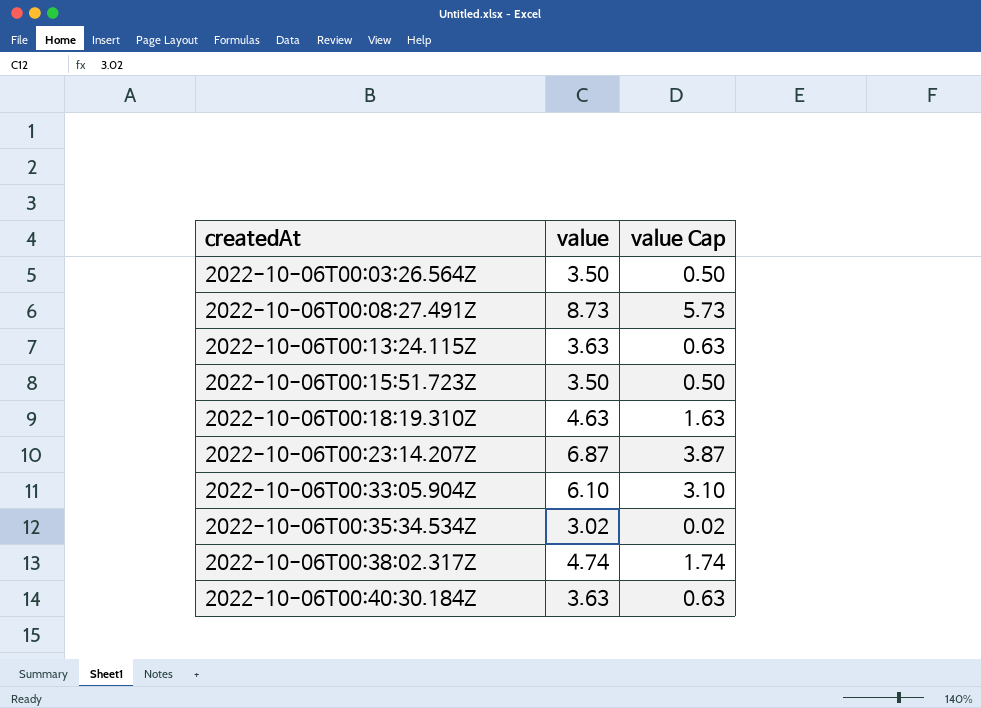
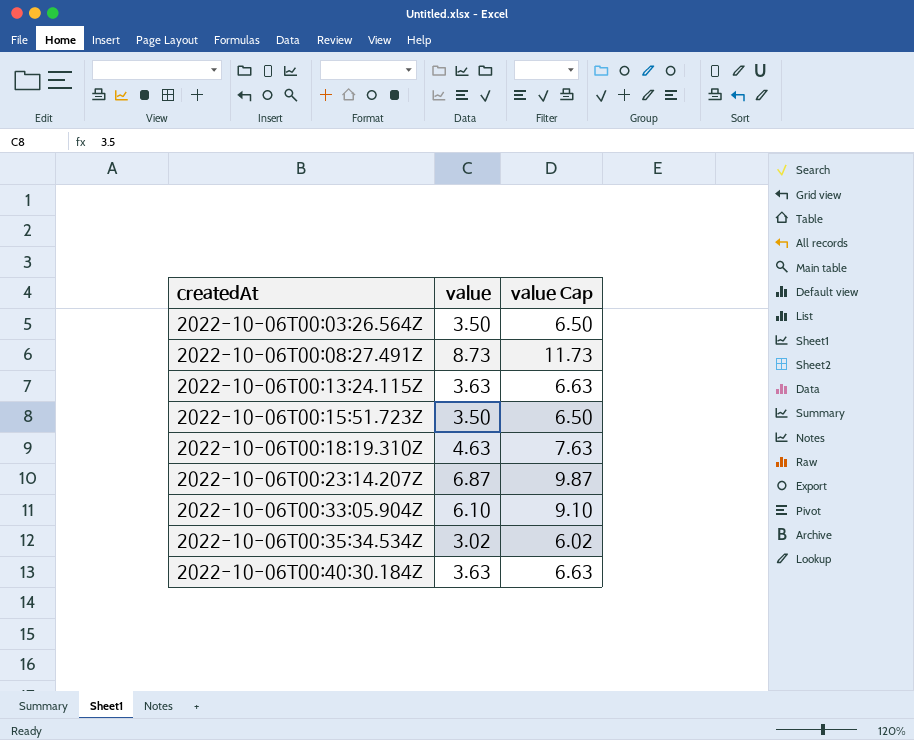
column value Cap | formula: [value] - 3 -> [value] + 3
row 2022-10-06T00:38:02.317Z: 4.74 | 1.74 -> none

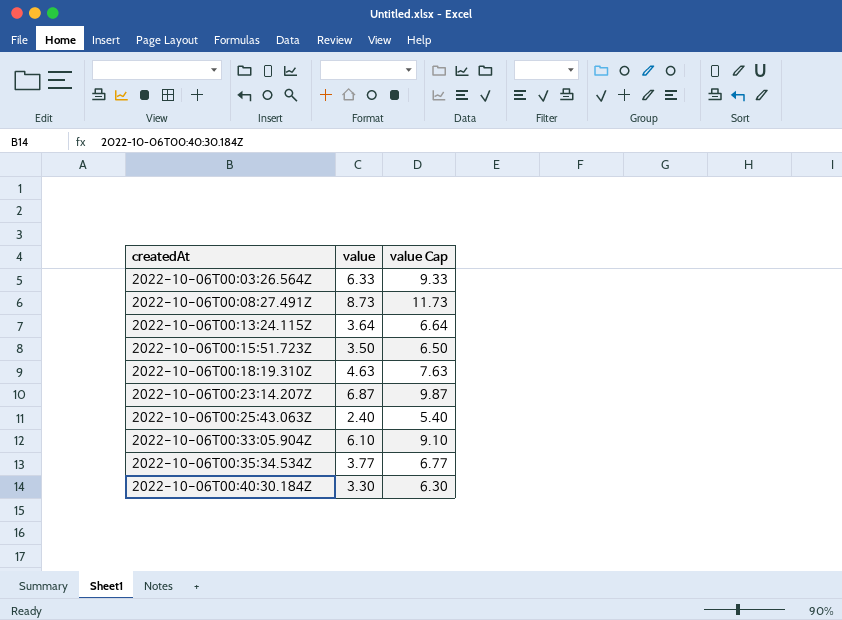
2022-10-06T00:03:26.564Z | value: 3.50 -> 6.33
2022-10-06T00:03:26.564Z | value Cap: 6.50 -> 9.33
2022-10-06T00:13:24.115Z | value: 3.63 -> 3.64
2022-10-06T00:13:24.115Z | value Cap: 6.63 -> 6.64
row 2022-10-06T00:25:43.063Z: none -> 2.40 | 5.40
2022-10-06T00:35:34.534Z | value: 3.02 -> 3.77
2022-10-06T00:35:34.534Z | value Cap: 6.02 -> 6.77
2022-10-06T00:40:30.184Z | value: 3.63 -> 3.30
2022-10-06T00:40:30.184Z | value Cap: 6.63 -> 6.30

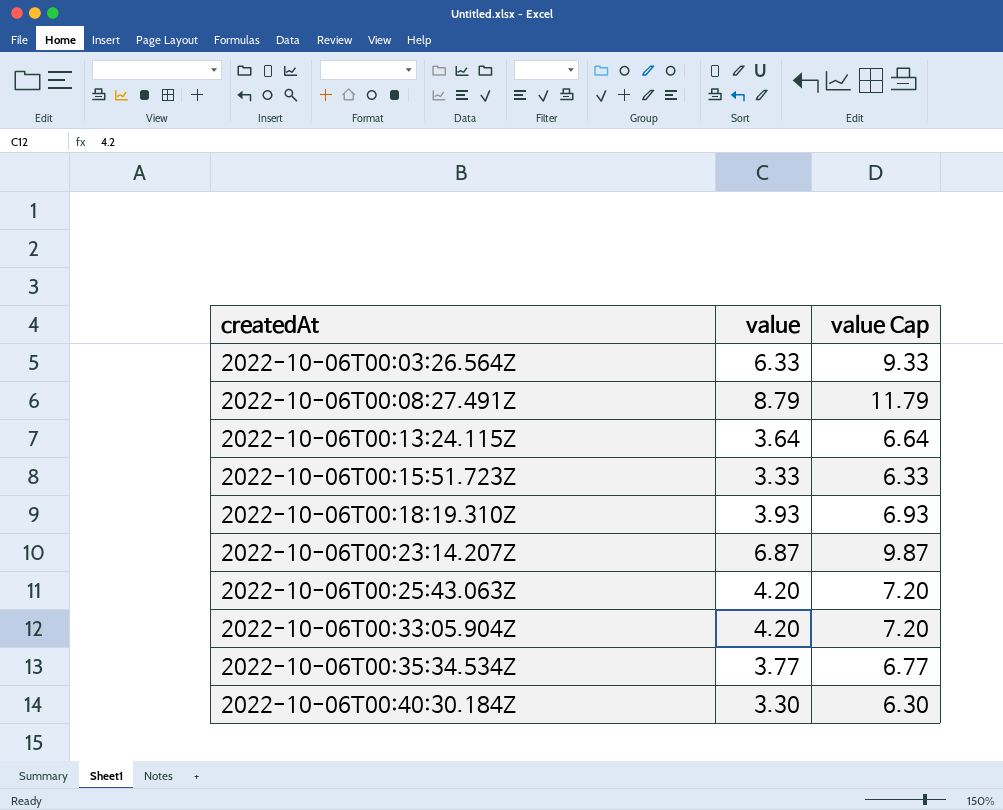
2022-10-06T00:08:27.491Z | value: 8.73 -> 8.79
2022-10-06T00:08:27.491Z | value Cap: 11.73 -> 11.79
2022-10-06T00:15:51.723Z | value: 3.50 -> 3.33
2022-10-06T00:15:51.723Z | value Cap: 6.50 -> 6.33
2022-10-06T00:18:19.310Z | value: 4.63 -> 3.93
2022-10-06T00:18:19.310Z | value Cap: 7.63 -> 6.93
2022-10-06T00:25:43.063Z | value: 2.40 -> 4.20
2022-10-06T00:25:43.063Z | value Cap: 5.40 -> 7.20
2022-10-06T00:33:05.904Z | value: 6.10 -> 4.20
2022-10-06T00:33:05.904Z | value Cap: 9.10 -> 7.20

